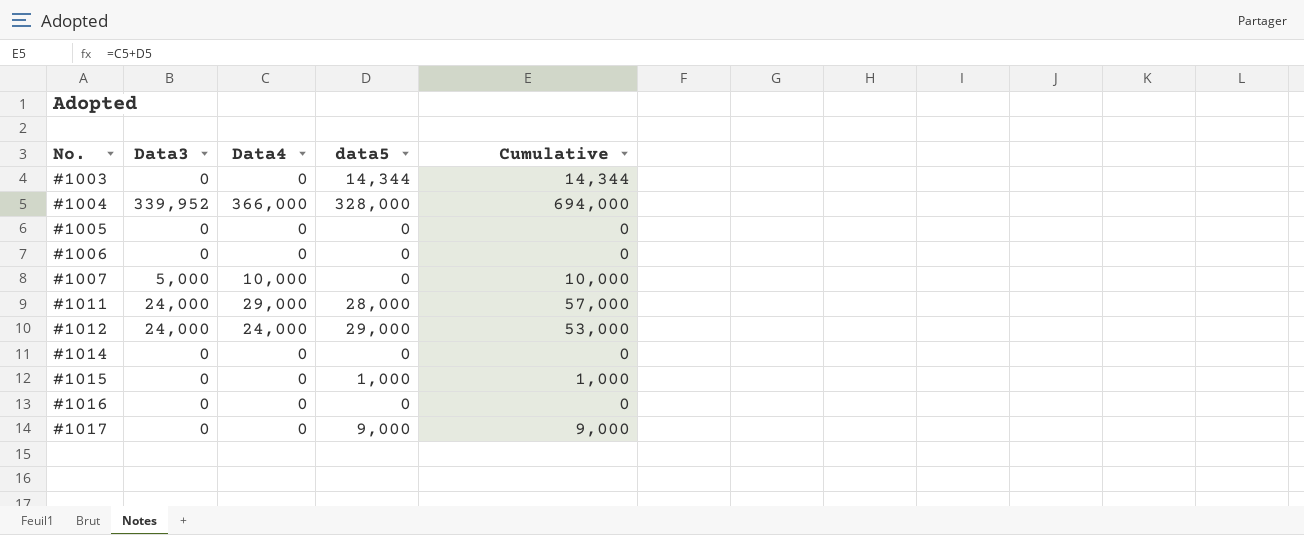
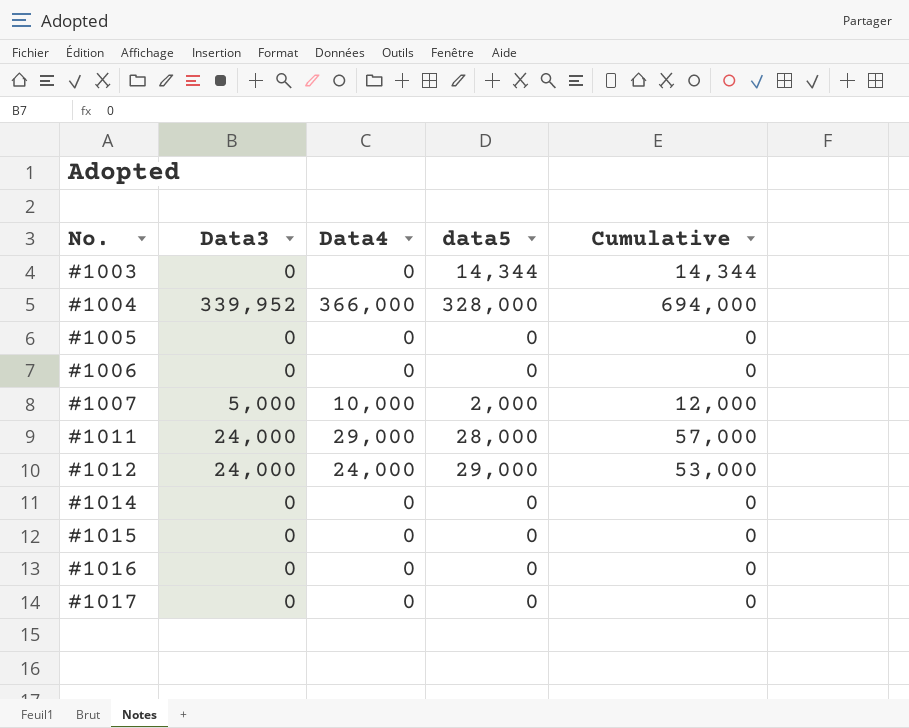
#1007 | data5: 0 -> 2,000
#1007 | Cumulative: 10,000 -> 12,000
#1015 | data5: 1,000 -> 0
#1015 | Cumulative: 1,000 -> 0
#1017 | data5: 9,000 -> 0
#1017 | Cumulative: 9,000 -> 0

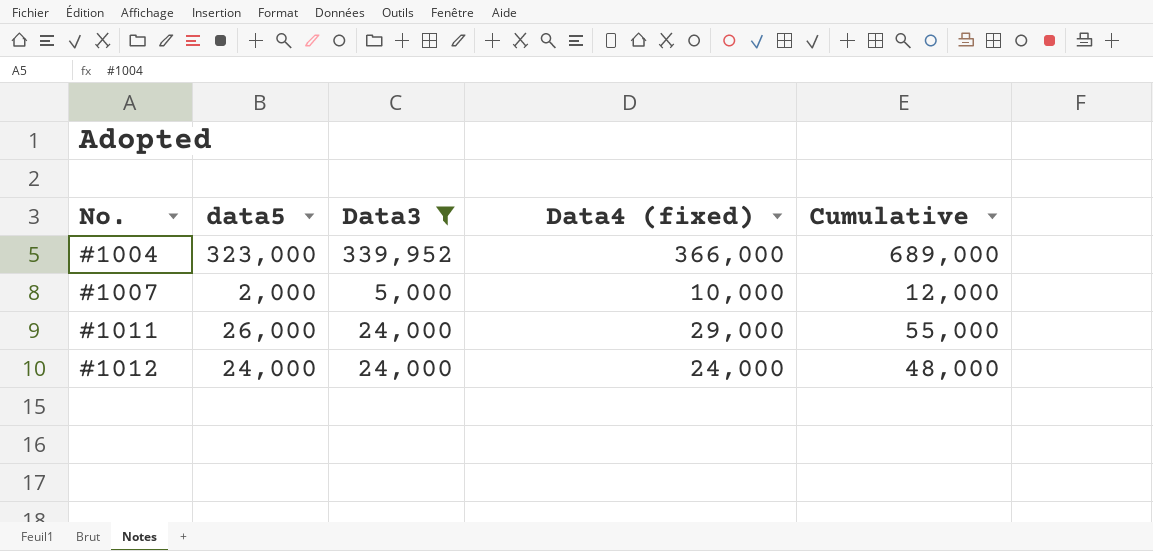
filter: none -> Data3 != 0
column data5 | position: 4 -> 2
column name: Data4 -> Data4 (fixed)
#1004 | data5: 328,000 -> 323,000
#1004 | Cumulative: 694,000 -> 689,000
#1011 | data5: 28,000 -> 26,000
#1011 | Cumulative: 57,000 -> 55,000
#1012 | data5: 29,000 -> 24,000
#1012 | Cumulative: 53,000 -> 48,000

